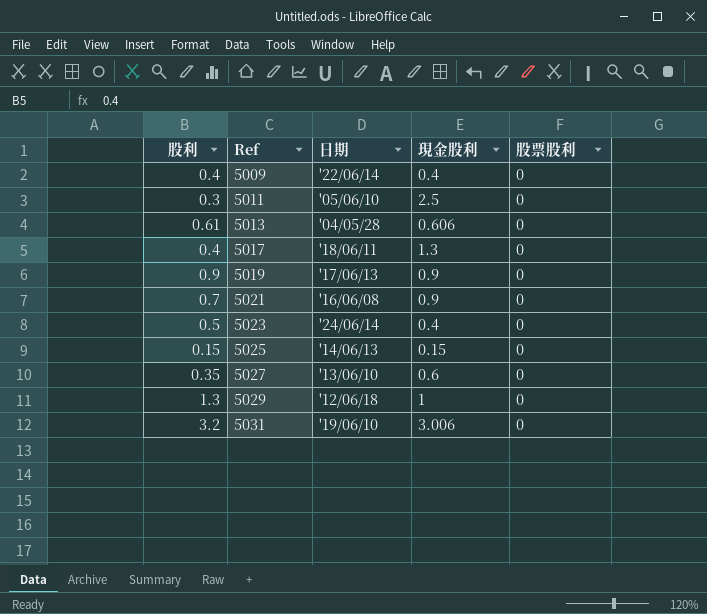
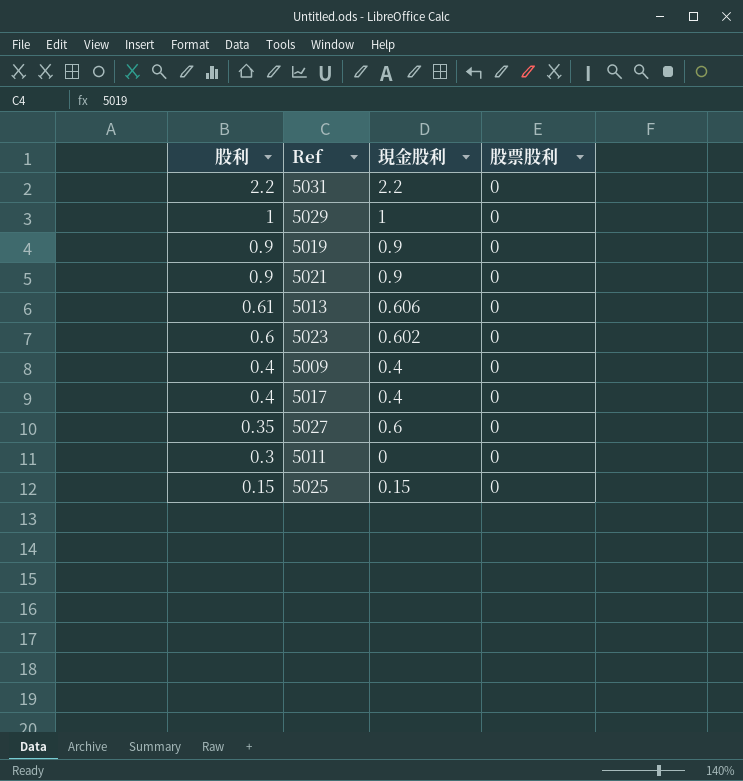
row order: Ref ascending -> 股利 descending
column 日期 | position: 3 -> none
5031 | 股利: 3.2 -> 2.2
5031 | 現金股利: 3.006 -> 2.2
5029 | 股利: 1.3 -> 1
5021 | 股利: 0.7 -> 0.9
5023 | 股利: 0.5 -> 0.6
5023 | 現金股利: 0.4 -> 0.602
5017 | 現金股利: 1.3 -> 0.4
5011 | 現金股利: 2.5 -> 0

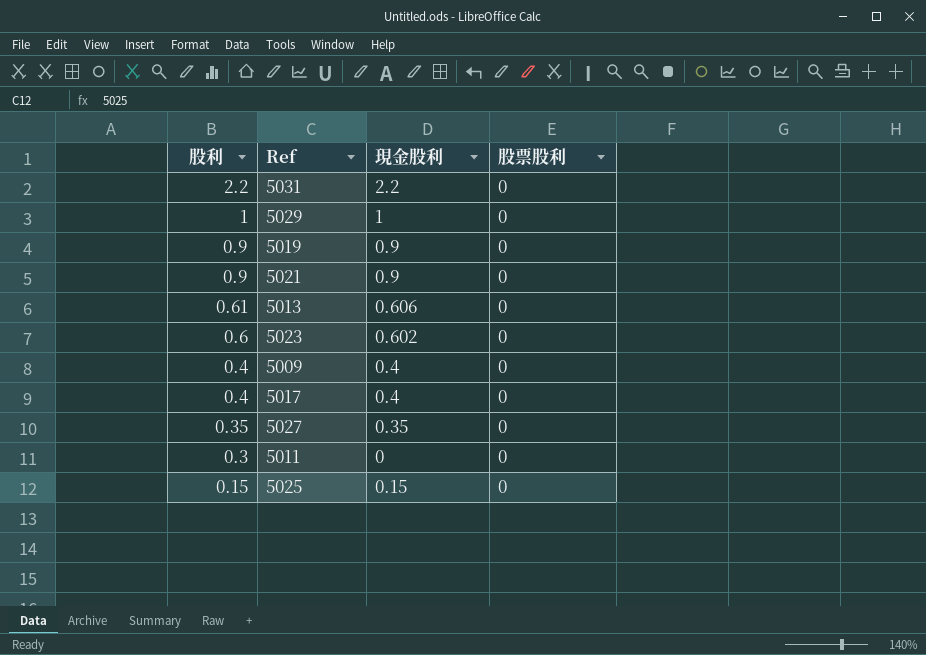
5027 | 現金股利: 0.6 -> 0.35

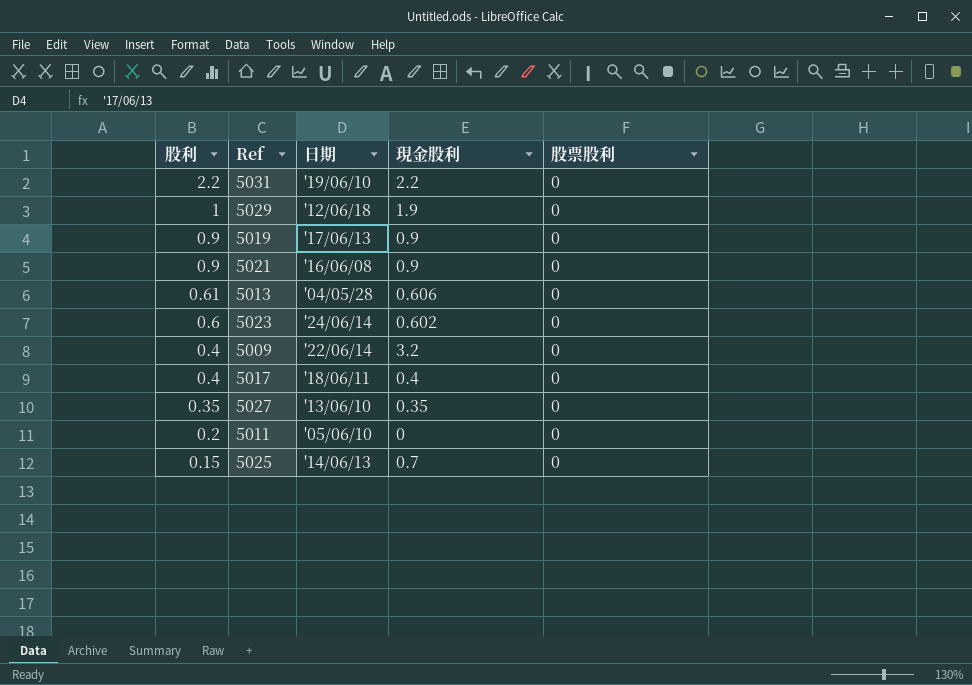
column 日期 | position: none -> 3
5029 | 現金股利: 1 -> 1.9
5009 | 現金股利: 0.4 -> 3.2
5011 | 股利: 0.3 -> 0.2
5025 | 現金股利: 0.15 -> 0.7

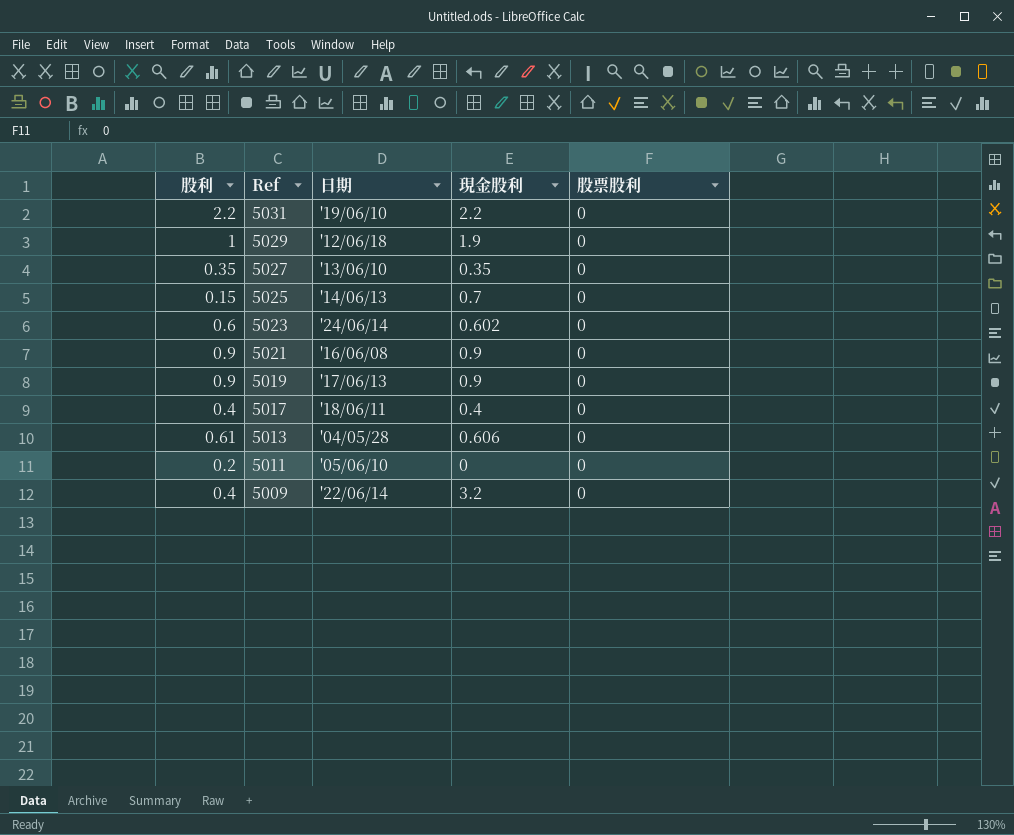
row order: 股利 descending -> Ref descending

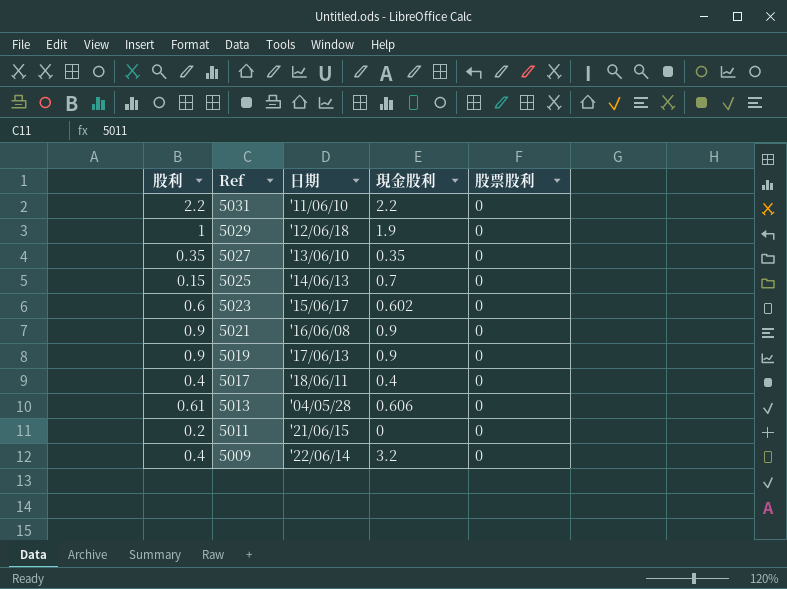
5031 | 日期: '19/06/10 -> '11/06/10
5023 | 日期: '24/06/14 -> '15/06/17
5011 | 日期: '05/06/10 -> '21/06/15

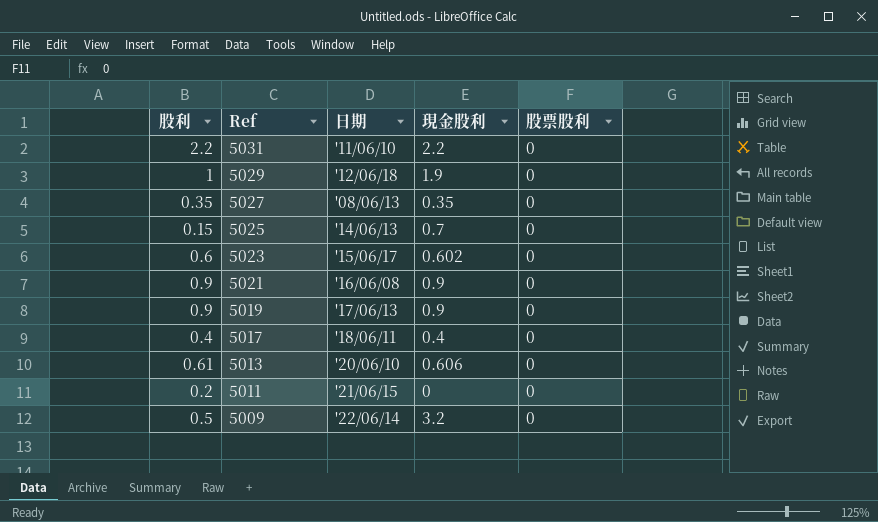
5027 | 日期: '13/06/10 -> '08/06/13
5013 | 日期: '04/05/28 -> '20/06/10
5009 | 股利: 0.4 -> 0.5

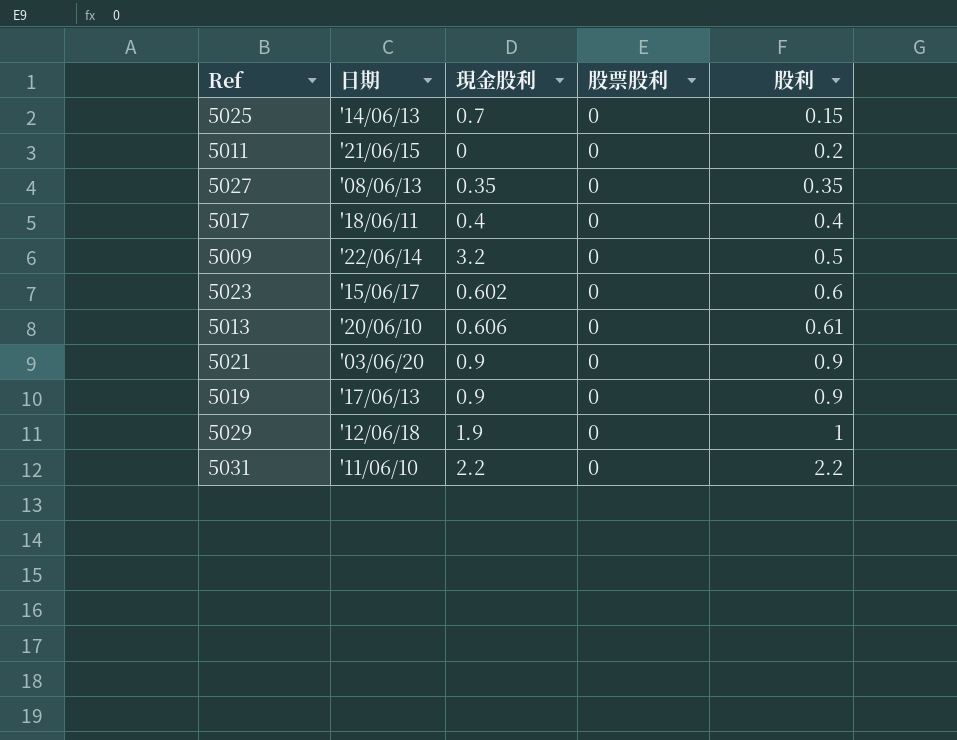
row order: Ref descending -> 股利 ascending
column 股利 | position: 1 -> 5
5021 | 日期: '16/06/08 -> '03/06/20

